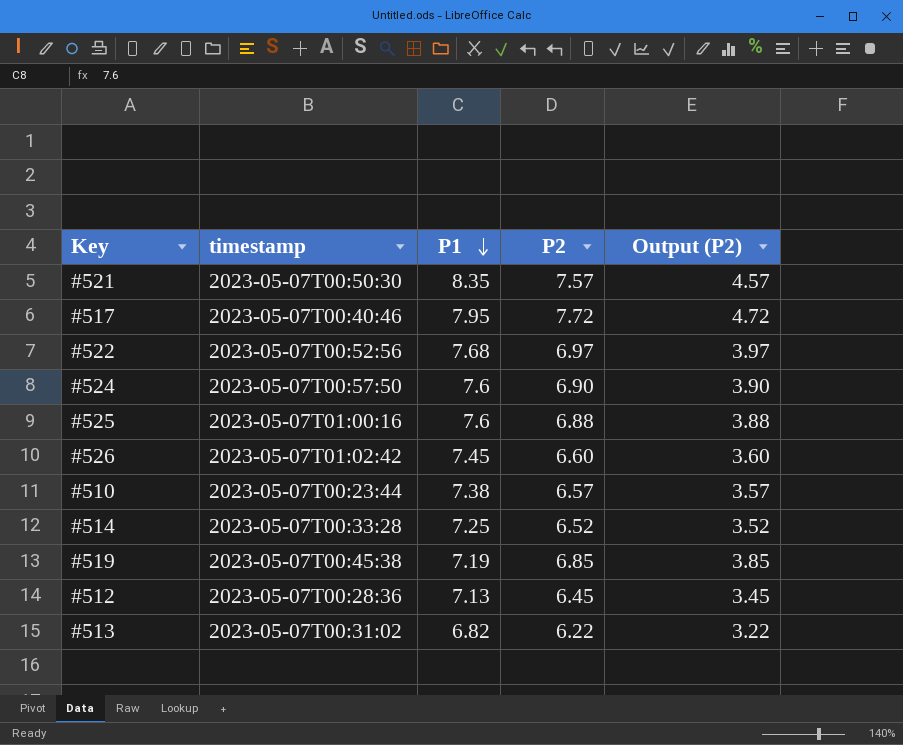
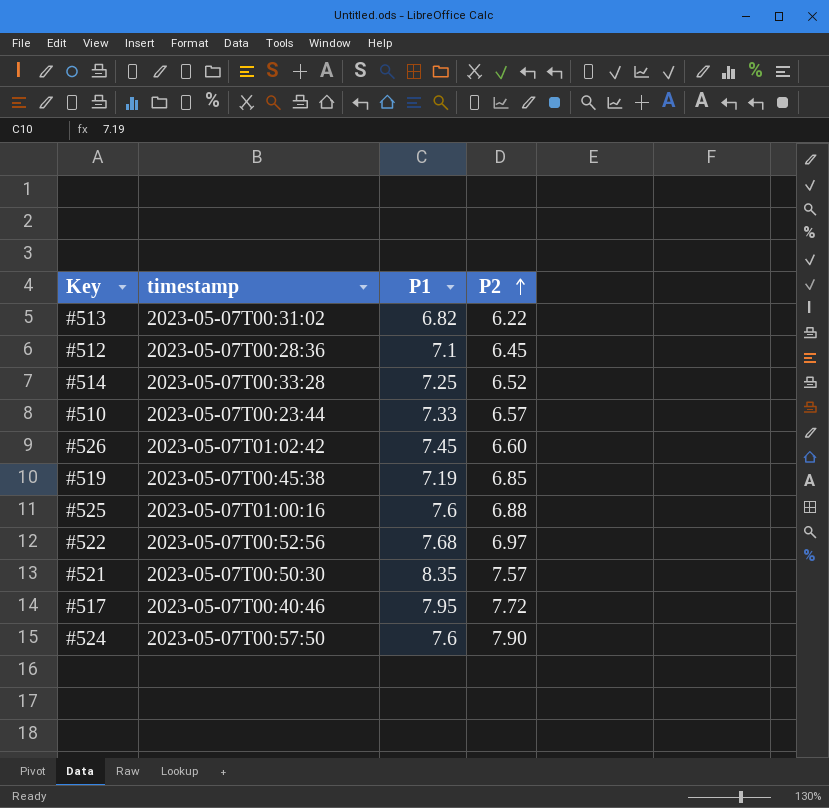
row order: P1 descending -> P2 ascending
column Output (P2) | formula: [P2] - 3 -> none
#512 | P1: 7.13 -> 7.1
#510 | P1: 7.38 -> 7.33
#524 | P2: 6.90 -> 7.90

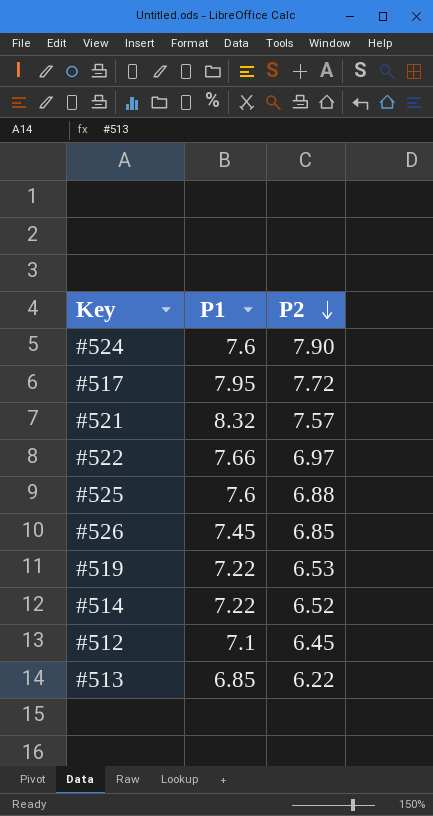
row order: P2 ascending -> P2 descending
column timestamp | position: 2 -> none
row #510: 2023-05-07T00:23:44 | 7.33 | 6.57 -> none
#521 | P1: 8.35 -> 8.32
#522 | P1: 7.68 -> 7.66
#526 | P2: 6.60 -> 6.85
#519 | P1: 7.19 -> 7.22
#519 | P2: 6.85 -> 6.53
#514 | P1: 7.25 -> 7.22
#513 | P1: 6.82 -> 6.85

